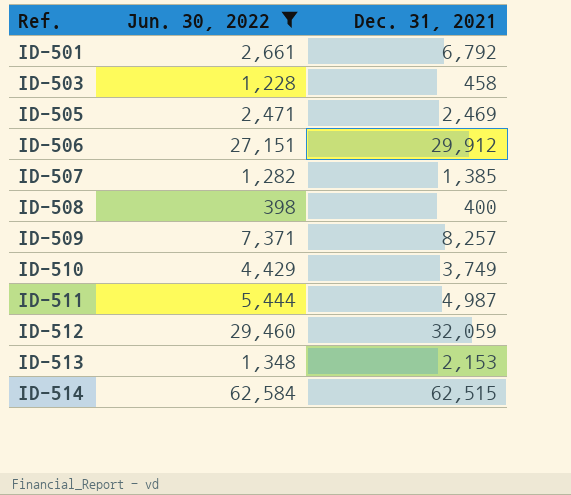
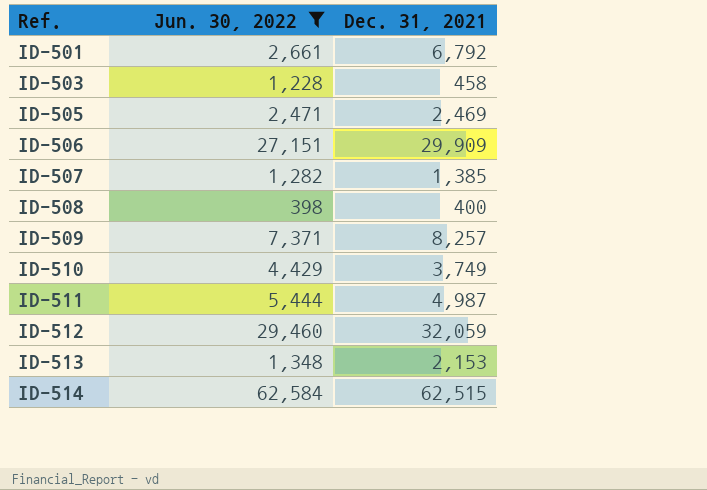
ID-506 | Dec. 31, 2021: 29,912 -> 29,909

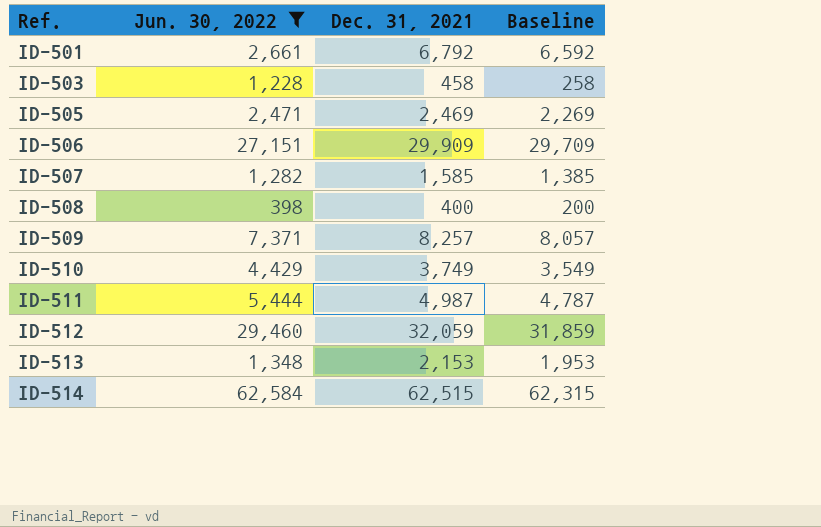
column Baseline | formula: none -> [Dec. 31, 2021] - 200
ID-507 | Dec. 31, 2021: 1,385 -> 1,585

